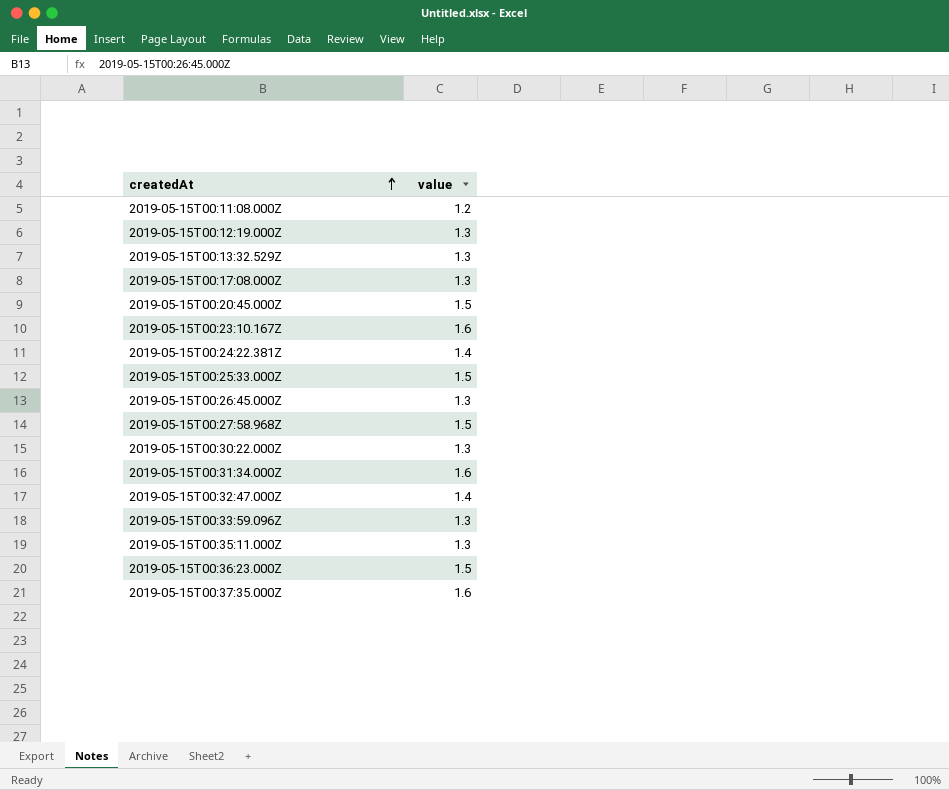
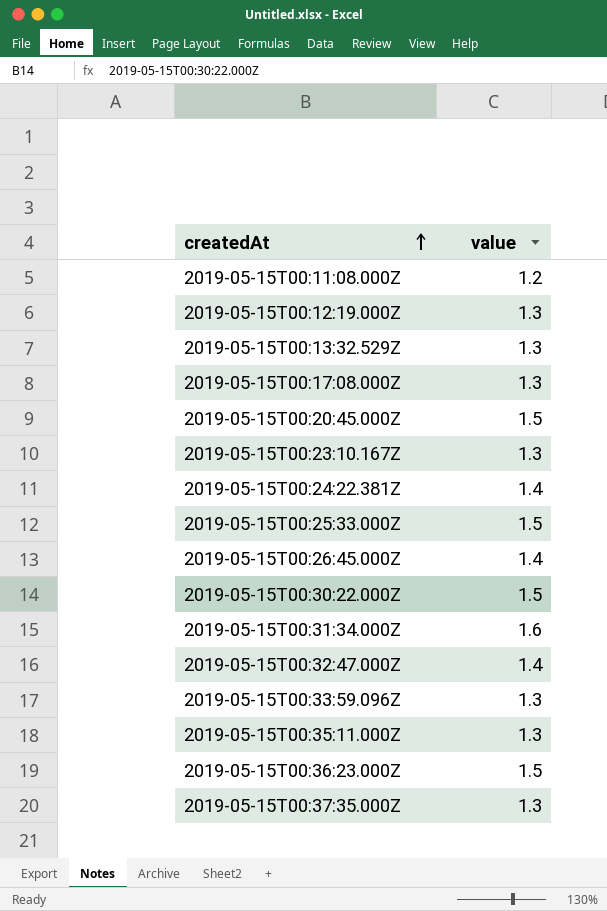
row 2019-05-15T00:27:58.968Z: 1.5 -> none
2019-05-15T00:23:10.167Z | value: 1.6 -> 1.3
2019-05-15T00:26:45.000Z | value: 1.3 -> 1.4
2019-05-15T00:30:22.000Z | value: 1.3 -> 1.5
2019-05-15T00:37:35.000Z | value: 1.6 -> 1.3

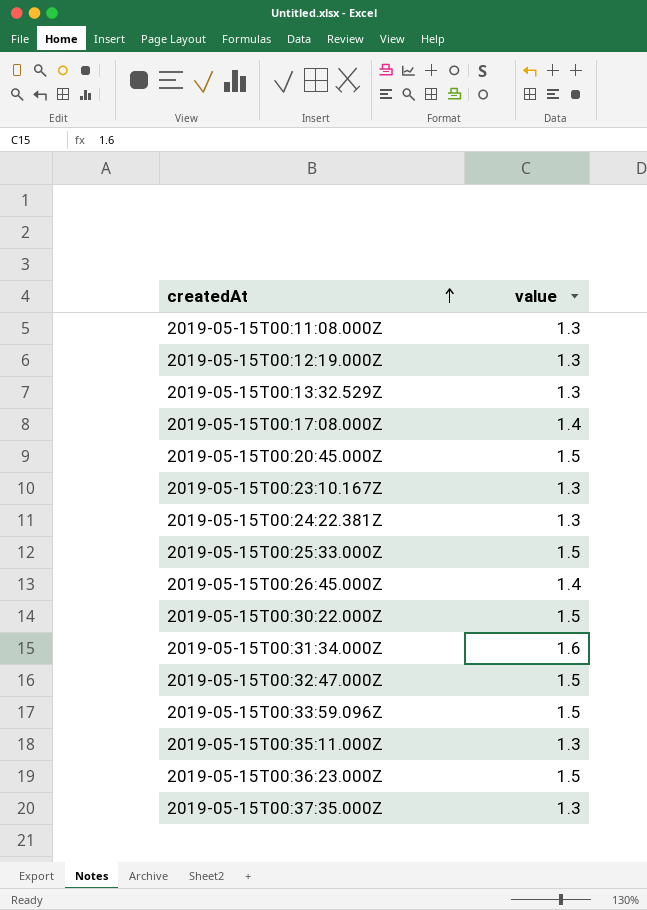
2019-05-15T00:11:08.000Z | value: 1.2 -> 1.3
2019-05-15T00:17:08.000Z | value: 1.3 -> 1.4
2019-05-15T00:24:22.381Z | value: 1.4 -> 1.3
2019-05-15T00:32:47.000Z | value: 1.4 -> 1.5
2019-05-15T00:33:59.096Z | value: 1.3 -> 1.5

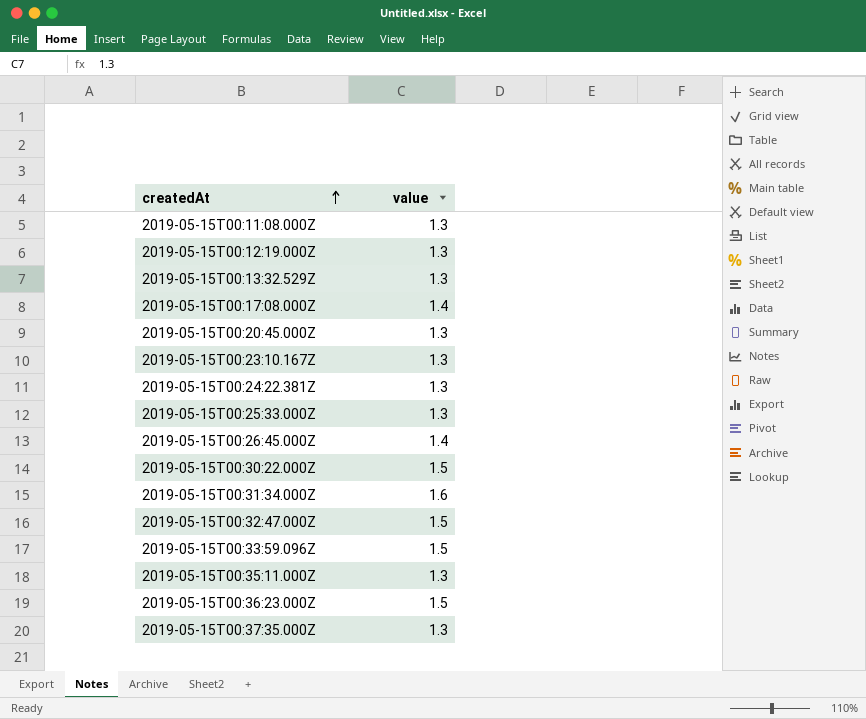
2019-05-15T00:20:45.000Z | value: 1.5 -> 1.3
2019-05-15T00:25:33.000Z | value: 1.5 -> 1.3

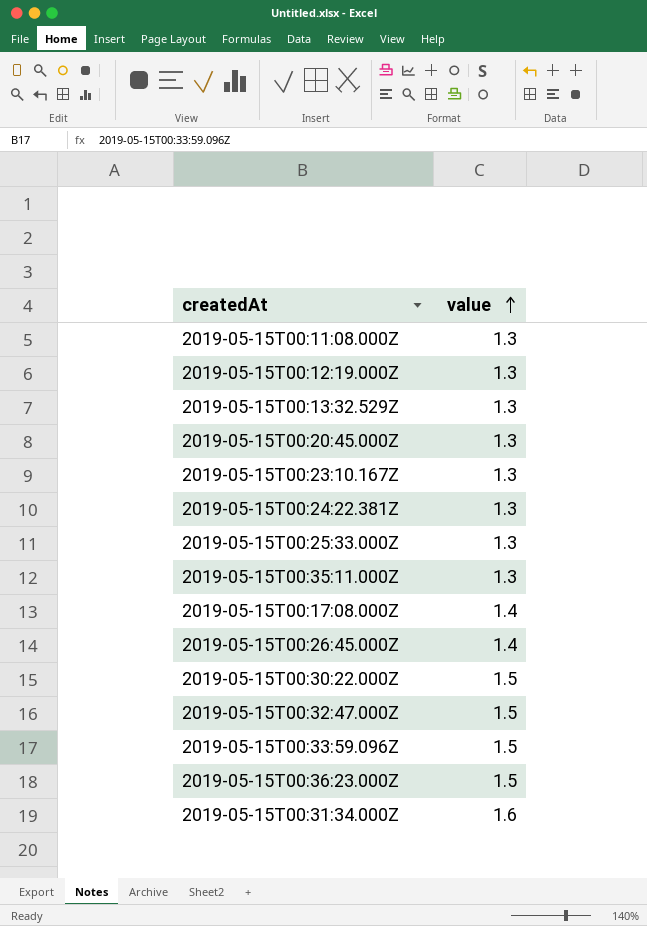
row order: createdAt ascending -> value ascending
row 2019-05-15T00:37:35.000Z: 1.3 -> none

